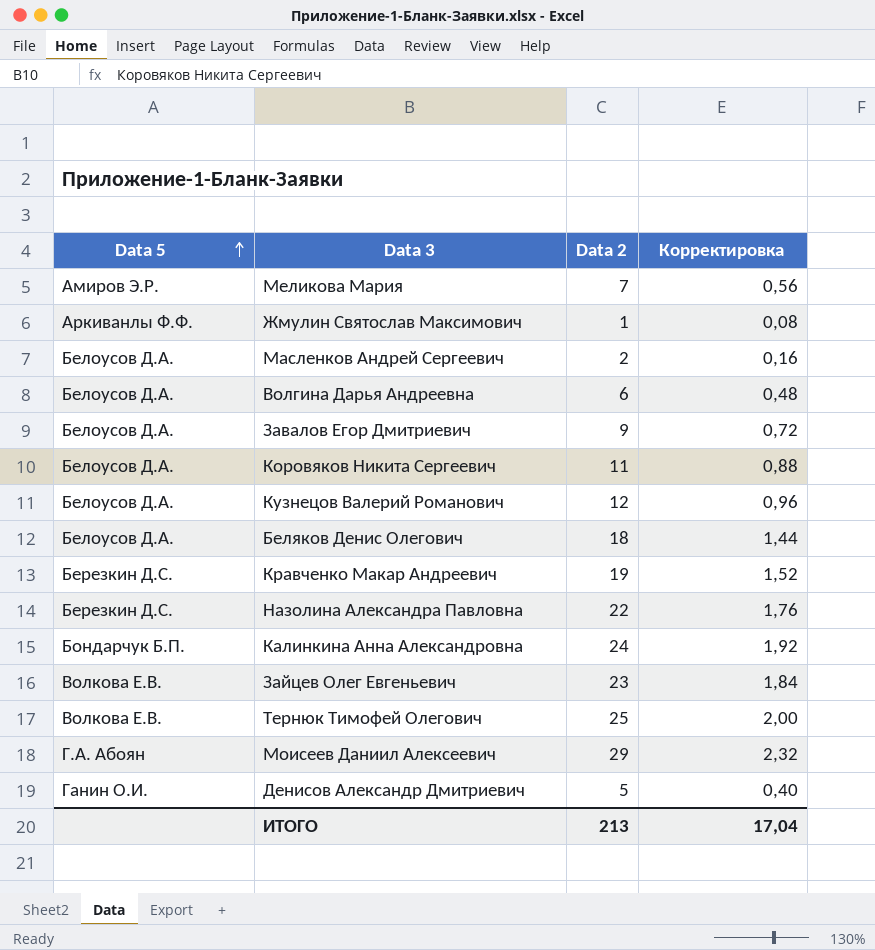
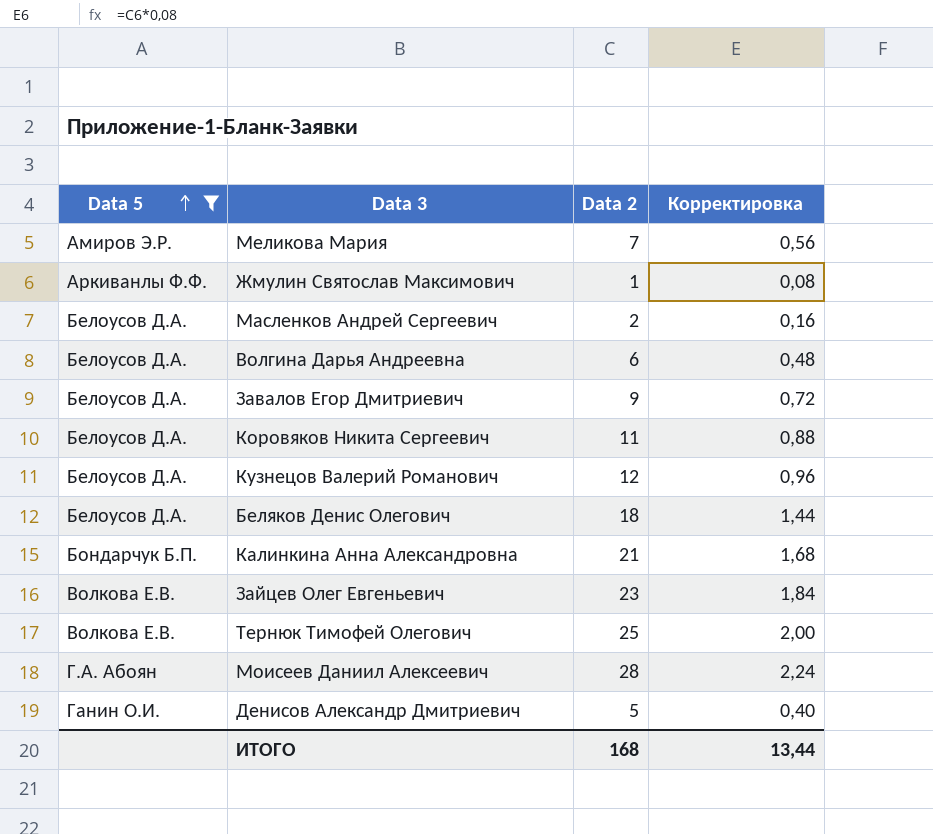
filter: none -> Data 5 != Березкин Д.С.
Калинкина Анна Александровна | Data 2: 24 -> 21
Калинкина Анна Александровна | Корректировка: 1,92 -> 1,68
Моисеев Даниил Алексеевич | Data 2: 29 -> 28
Моисеев Даниил Алексеевич | Корректировка: 2,32 -> 2,24
ИТОГО | Data 2: 213 -> 168
ИТОГО | Корректировка: 17,04 -> 13,44

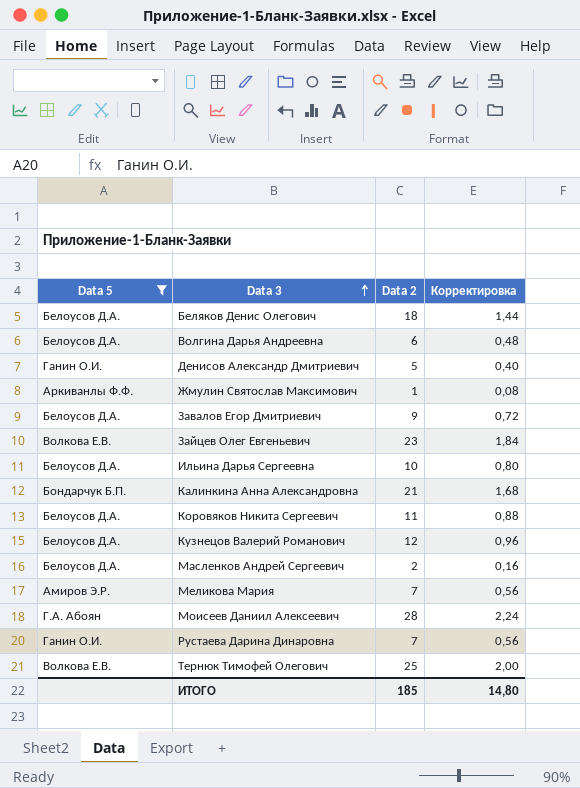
row order: Data 5 ascending -> Data 3 ascending
row Ильина Дарья Сергеевна: none -> Белоусов Д.А. | 10 | 0,80
row Рустаева Дарина Динаровна: none -> Ганин О.И. | 7 | 0,56
ИТОГО | Data 2: 168 -> 185
ИТОГО | Корректировка: 13,44 -> 14,80

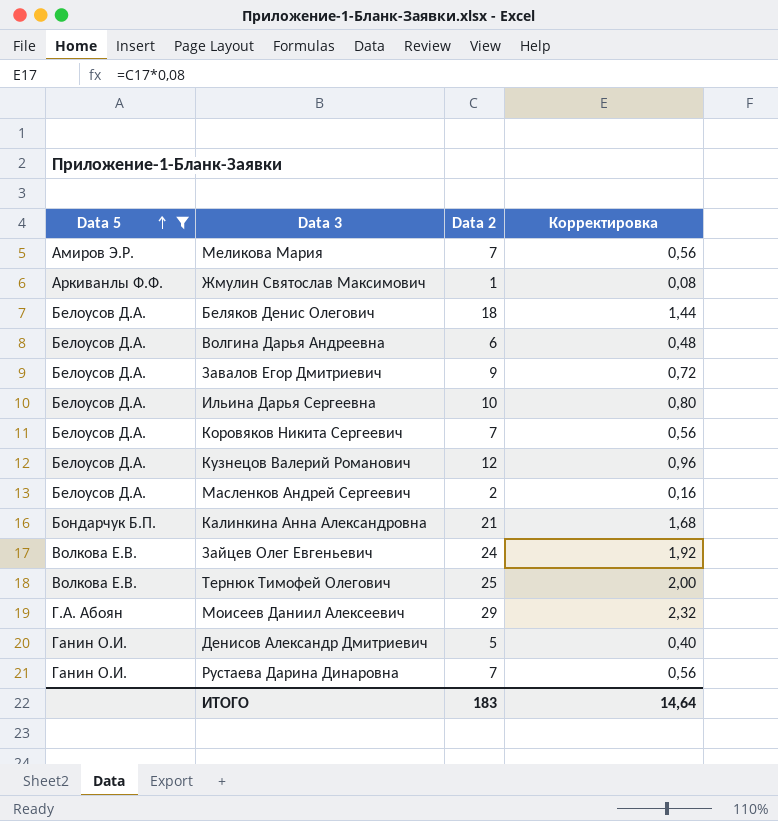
row order: Data 3 ascending -> Data 5 ascending
Коровяков Никита Сергеевич | Data 2: 11 -> 7
Коровяков Никита Сергеевич | Корректировка: 0,88 -> 0,56
Зайцев Олег Евгеньевич | Data 2: 23 -> 24
Зайцев Олег Евгеньевич | Корректировка: 1,84 -> 1,92
Моисеев Даниил Алексеевич | Data 2: 28 -> 29
Моисеев Даниил Алексеевич | Корректировка: 2,24 -> 2,32
ИТОГО | Data 2: 185 -> 183
ИТОГО | Корректировка: 14,80 -> 14,64

